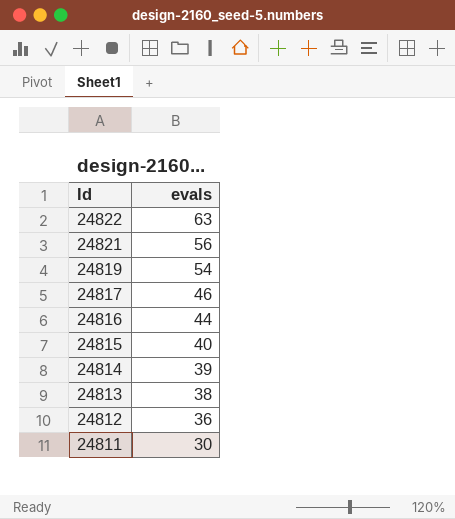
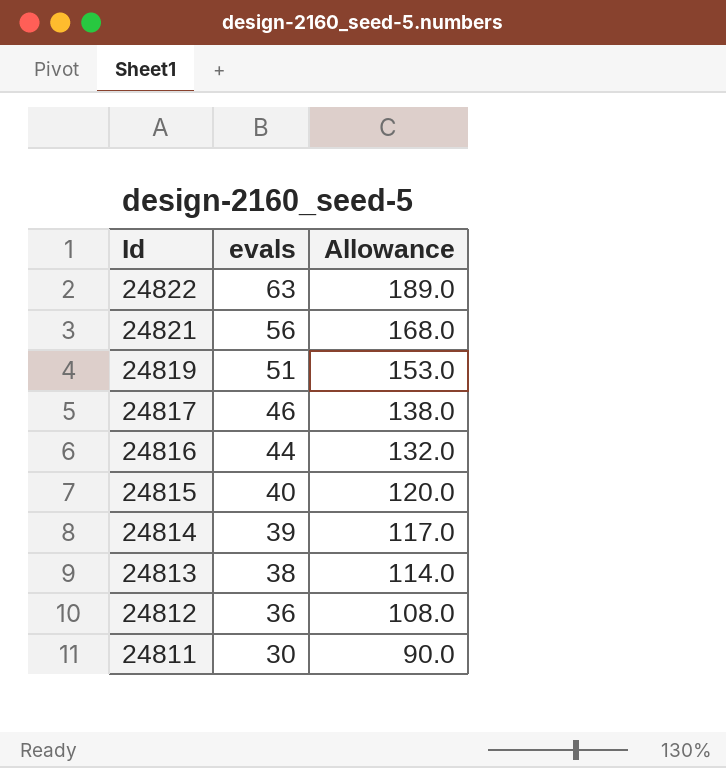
column Allowance | formula: none -> [evals] * 3
24819 | evals: 54 -> 51

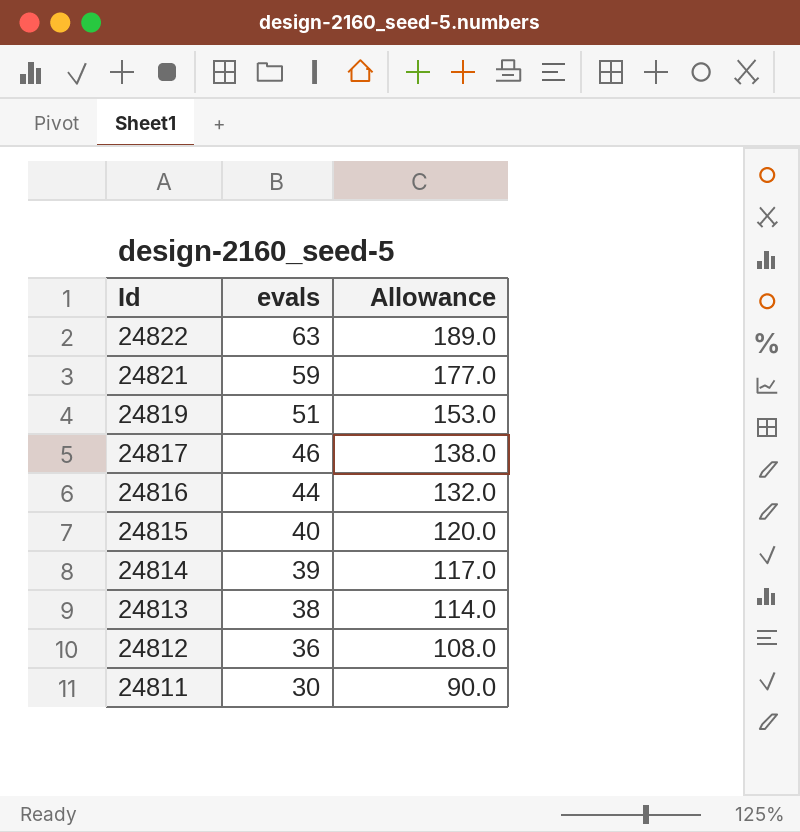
24821 | evals: 56 -> 59
24821 | Allowance: 168.0 -> 177.0

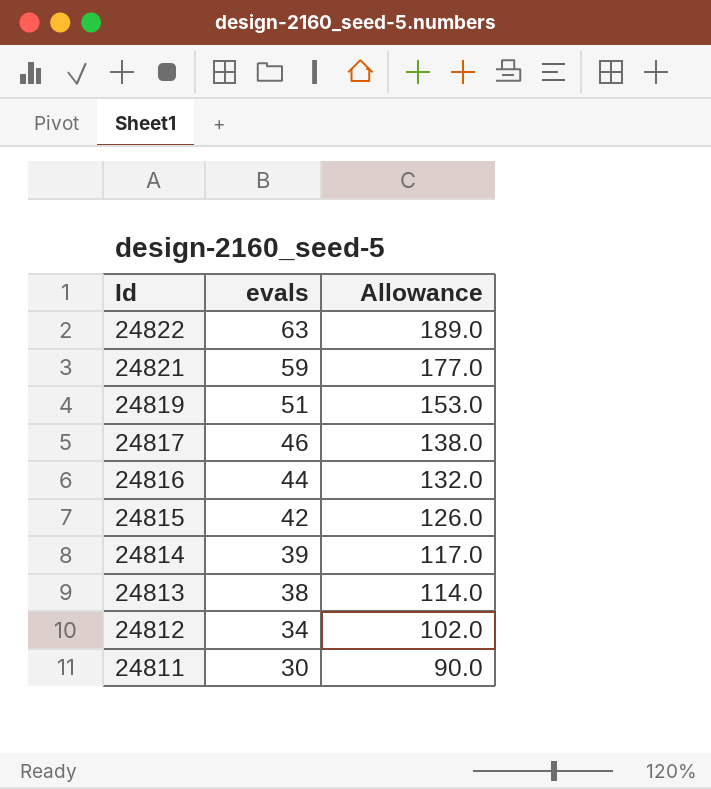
24815 | evals: 40 -> 42
24815 | Allowance: 120.0 -> 126.0
24812 | evals: 36 -> 34
24812 | Allowance: 108.0 -> 102.0

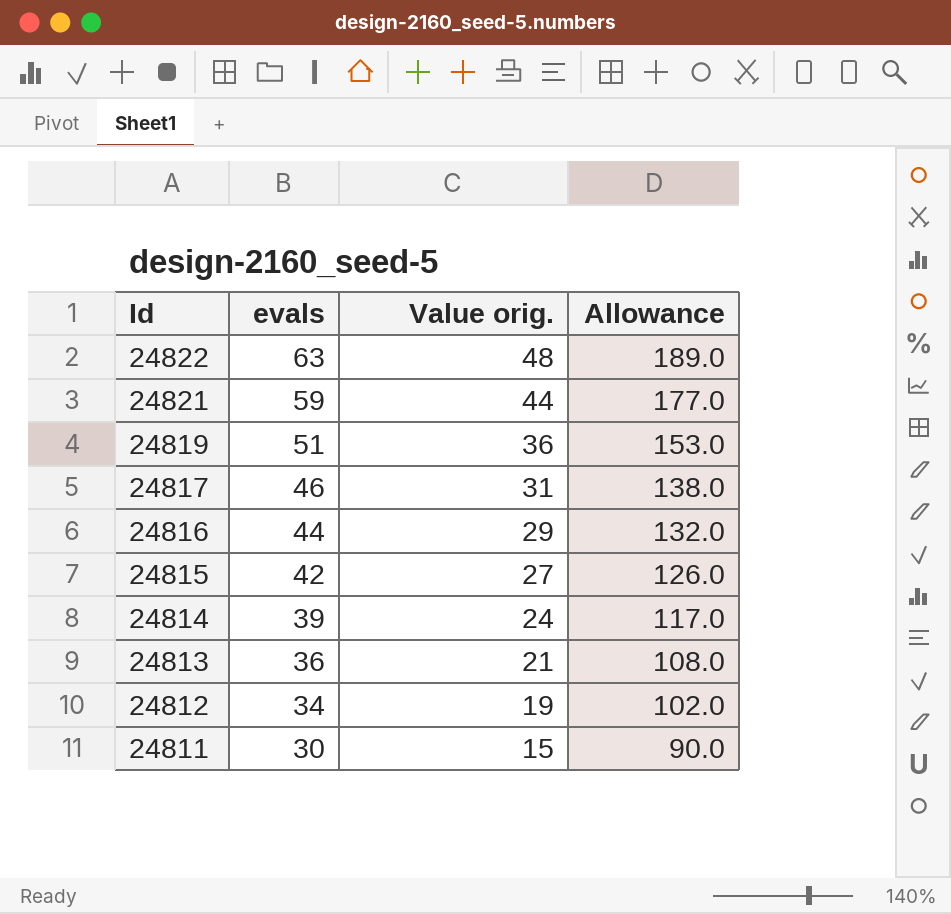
column Value orig. | formula: none -> [evals] - 15
24813 | evals: 38 -> 36
24813 | Allowance: 114.0 -> 108.0

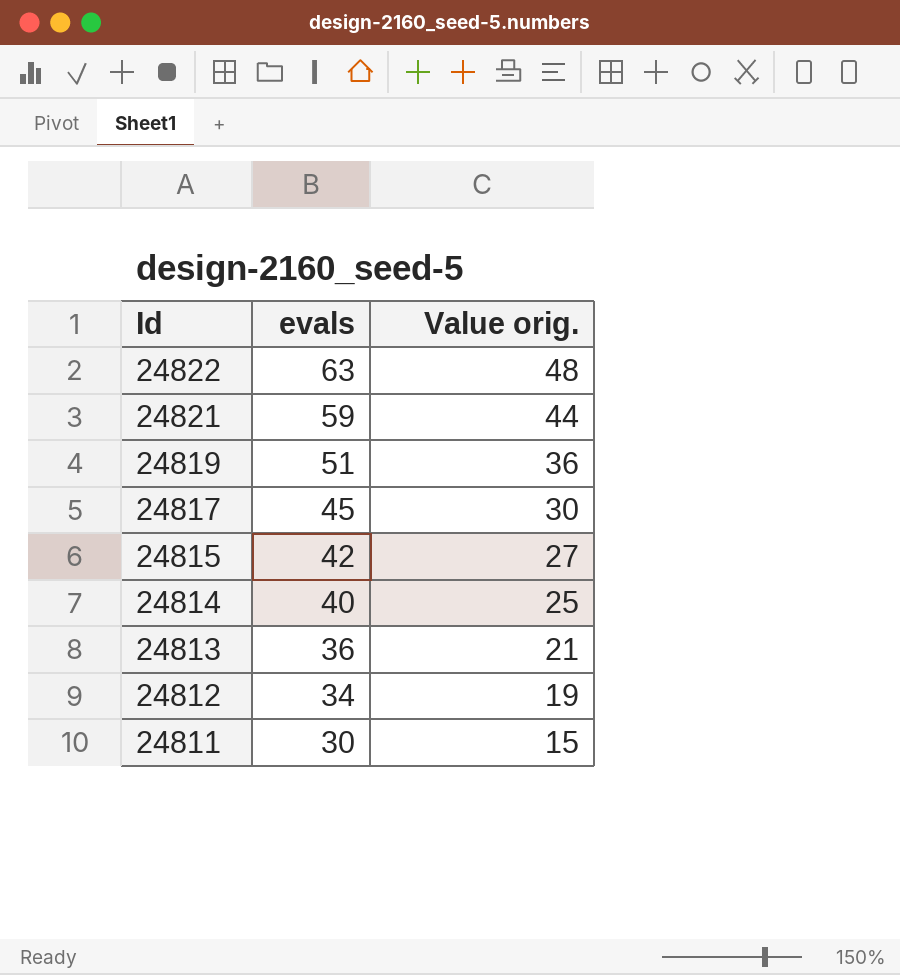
column Allowance | formula: [evals] * 3 -> none
row 24816: 44 | 29 | 132.0 -> none
24817 | evals: 46 -> 45
24817 | Value orig.: 31 -> 30
24814 | evals: 39 -> 40
24814 | Value orig.: 24 -> 25

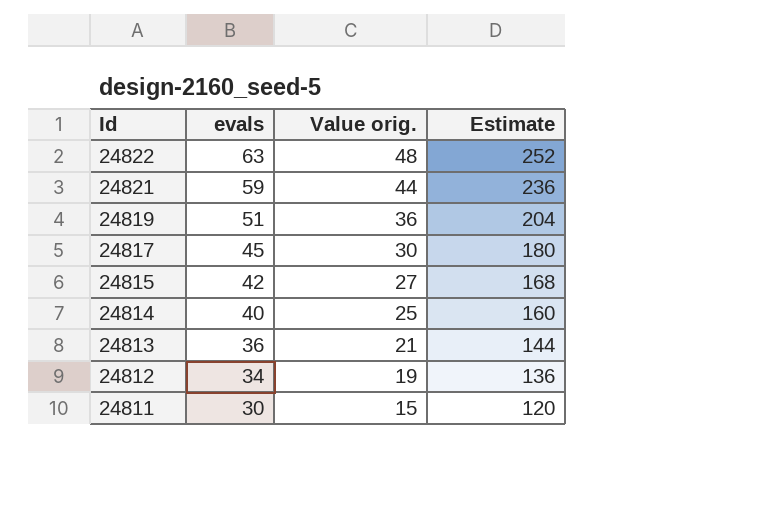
column Estimate | formula: none -> [evals] * 4

